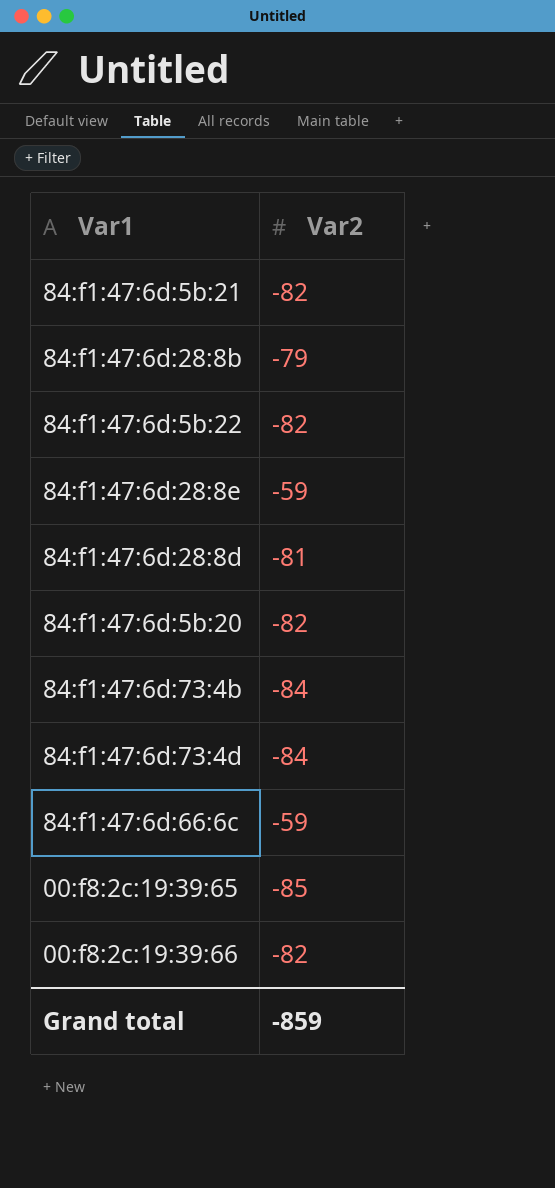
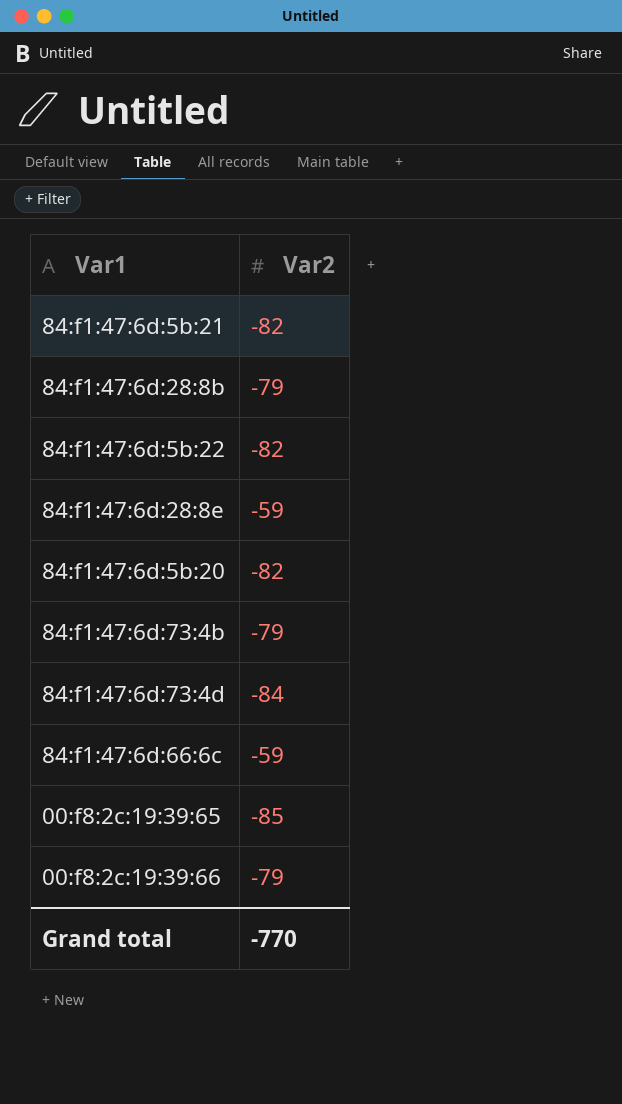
row 84:f1:47:6d:28:8d: -81 -> none
84:f1:47:6d:73:4b | Var2: -84 -> -79
00:f8:2c:19:39:66 | Var2: -82 -> -79
Grand total | Var2: -859 -> -770

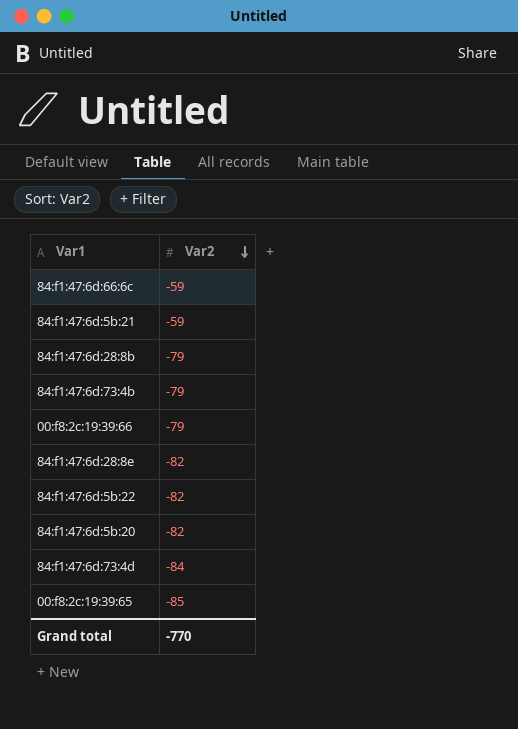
row order: none -> Var2 descending
84:f1:47:6d:5b:21 | Var2: -82 -> -59
84:f1:47:6d:28:8e | Var2: -59 -> -82

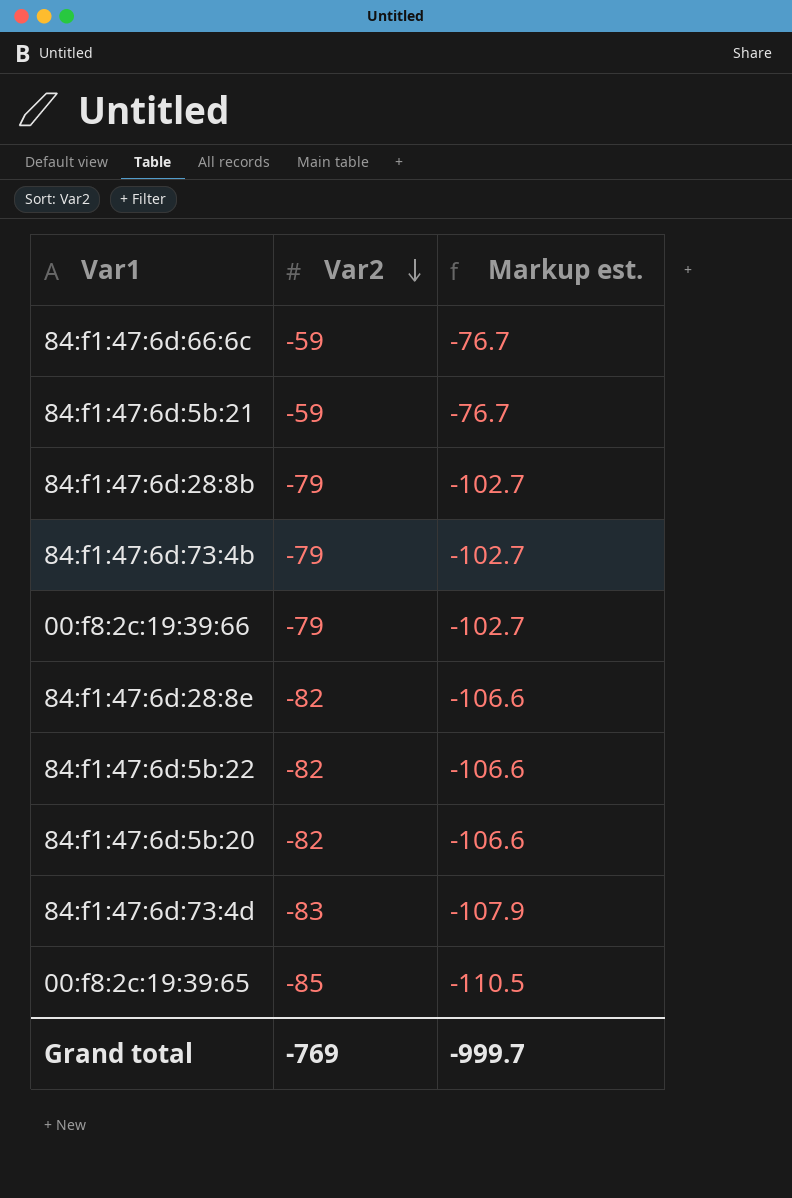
column Markup est. | formula: none -> [Var2] * 1.3
84:f1:47:6d:73:4d | Var2: -84 -> -83
Grand total | Var2: -770 -> -769

